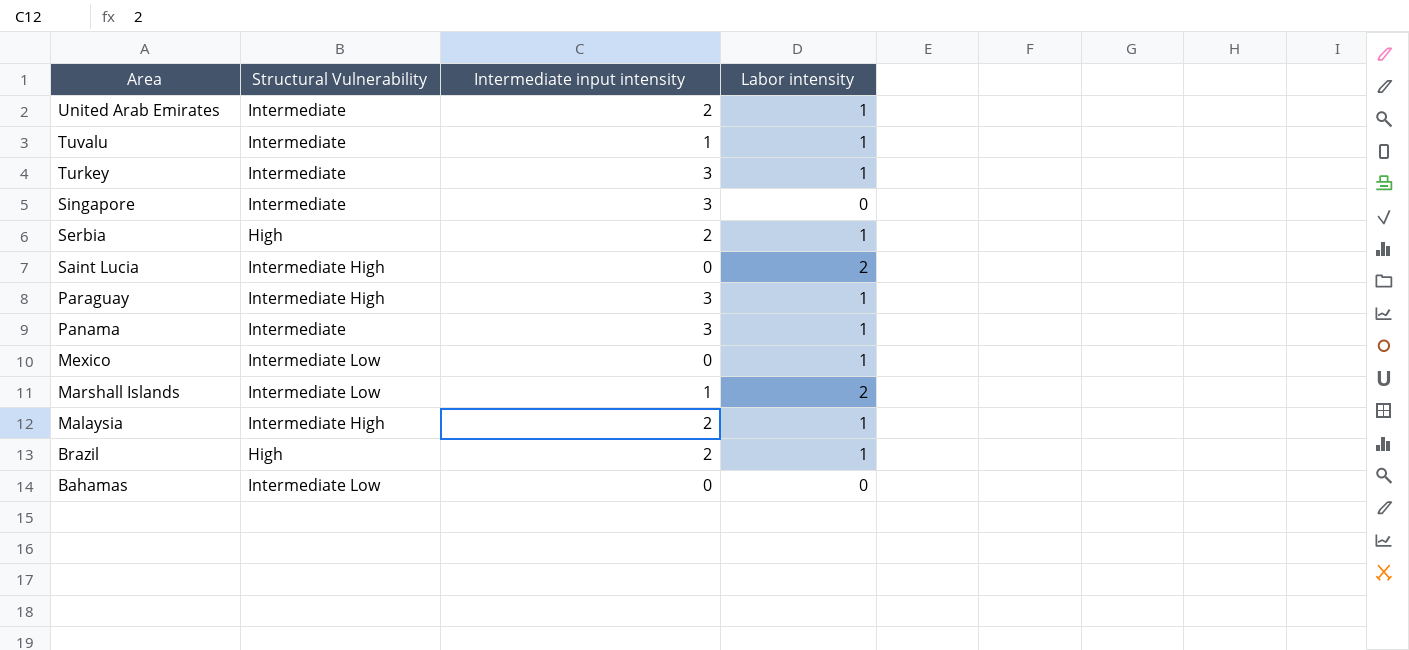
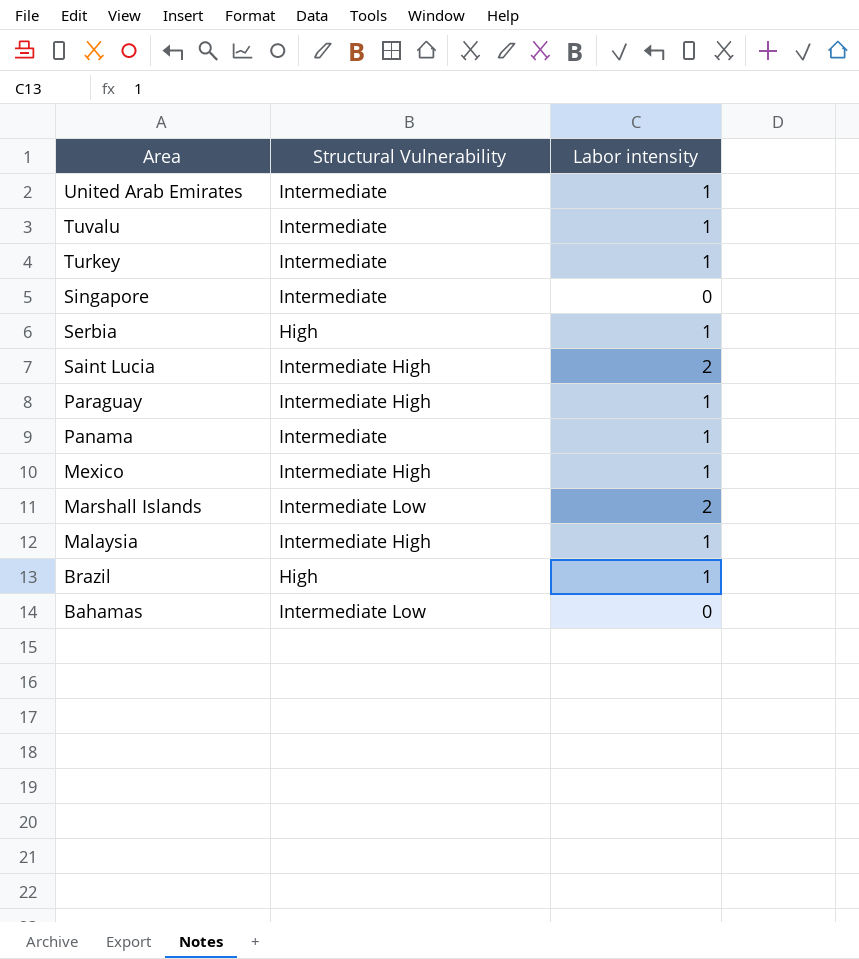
column Intermediate input intensity | position: 3 -> none
Mexico | Structural Vulnerability: Intermediate Low -> Intermediate High

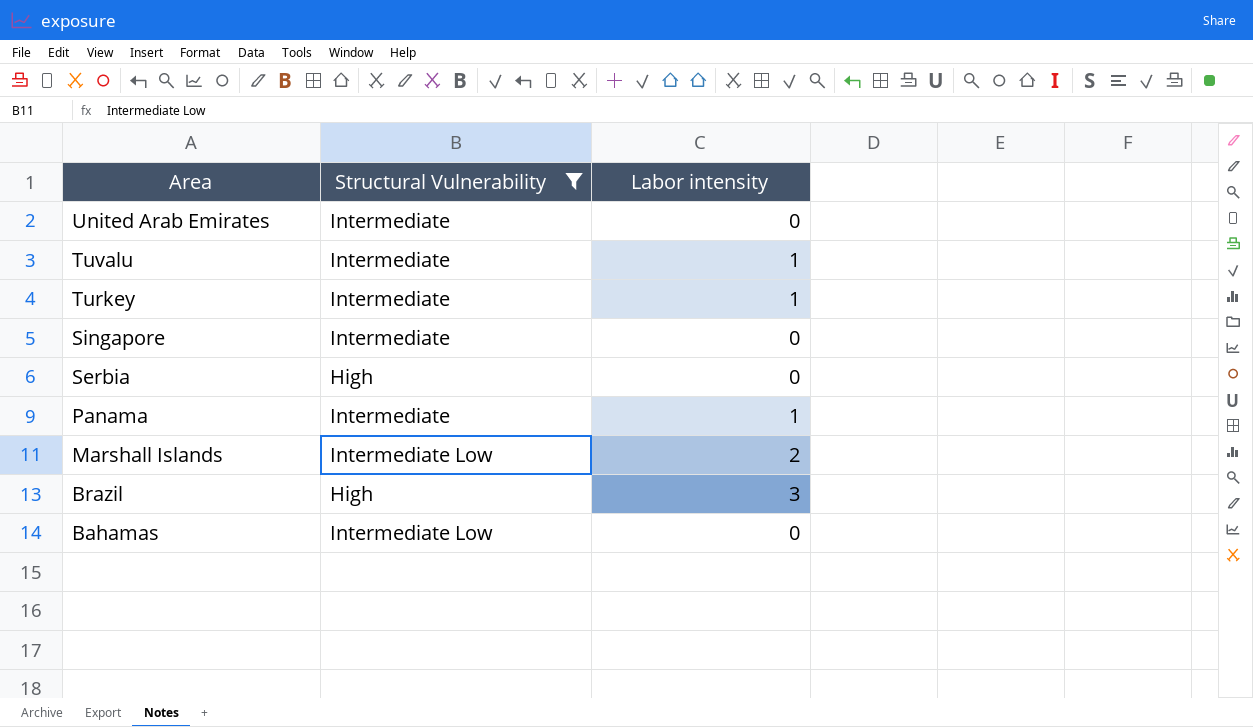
filter: none -> Structural Vulnerability != Intermediate High
United Arab Emirates | Labor intensity: 1 -> 0
Serbia | Labor intensity: 1 -> 0
Brazil | Labor intensity: 1 -> 3

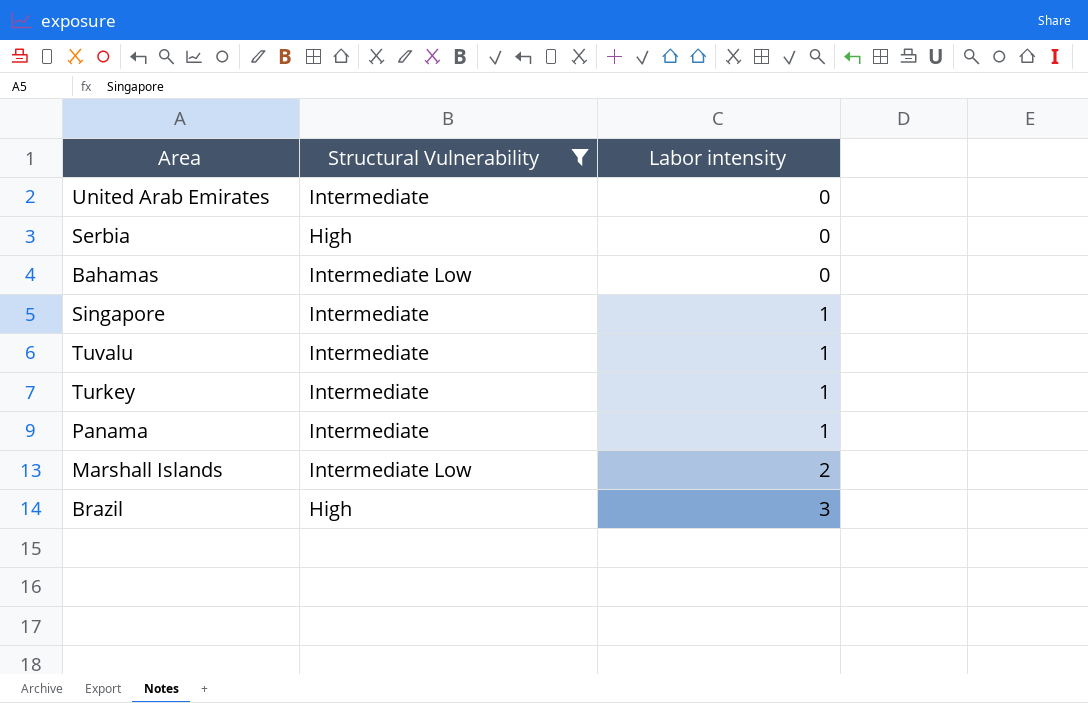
row order: Area descending -> Labor intensity ascending
Singapore | Labor intensity: 0 -> 1

